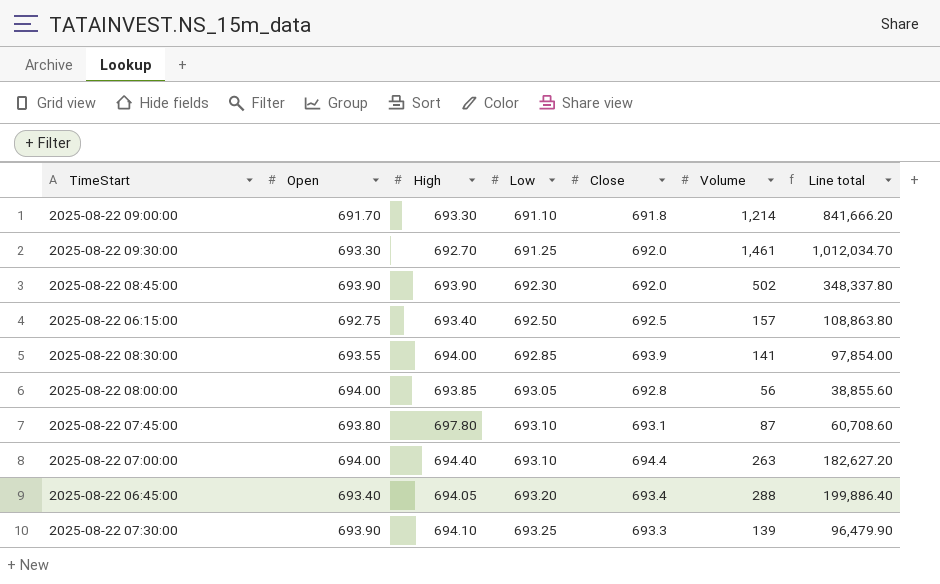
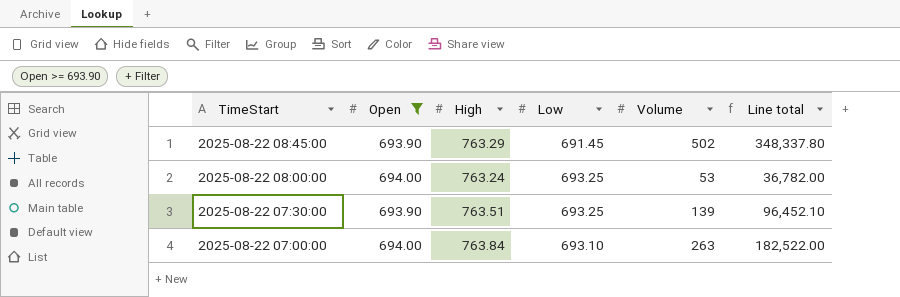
filter: none -> Open >= 693.90
row order: Low ascending -> TimeStart descending
column Close | position: 5 -> none
column Line total | formula: [High] * [Volume] -> [Open] * [Volume]
2025-08-22 08:45:00 | High: 693.90 -> 763.29
2025-08-22 08:45:00 | Low: 692.30 -> 691.45
2025-08-22 08:00:00 | High: 693.85 -> 763.24
2025-08-22 08:00:00 | Low: 693.05 -> 693.25
2025-08-22 08:00:00 | Volume: 56 -> 53
2025-08-22 07:30:00 | High: 694.10 -> 763.51
2025-08-22 07:00:00 | High: 694.40 -> 763.84

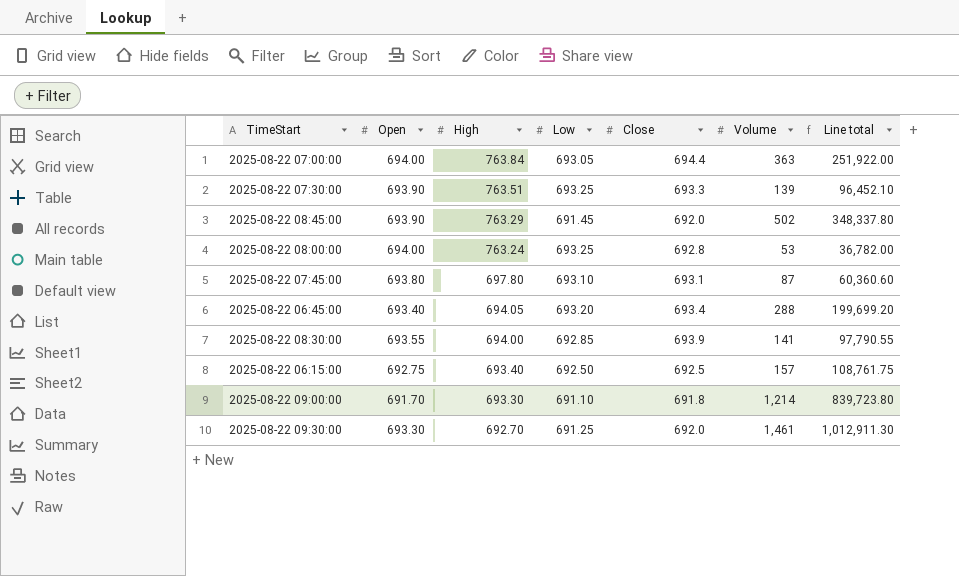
filter: Open >= 693.90 -> none
row order: TimeStart descending -> High descending
column Close | position: none -> 5
2025-08-22 07:00:00 | Low: 693.10 -> 693.05
2025-08-22 07:00:00 | Volume: 263 -> 363
2025-08-22 07:00:00 | Line total: 182,522.00 -> 251,922.00

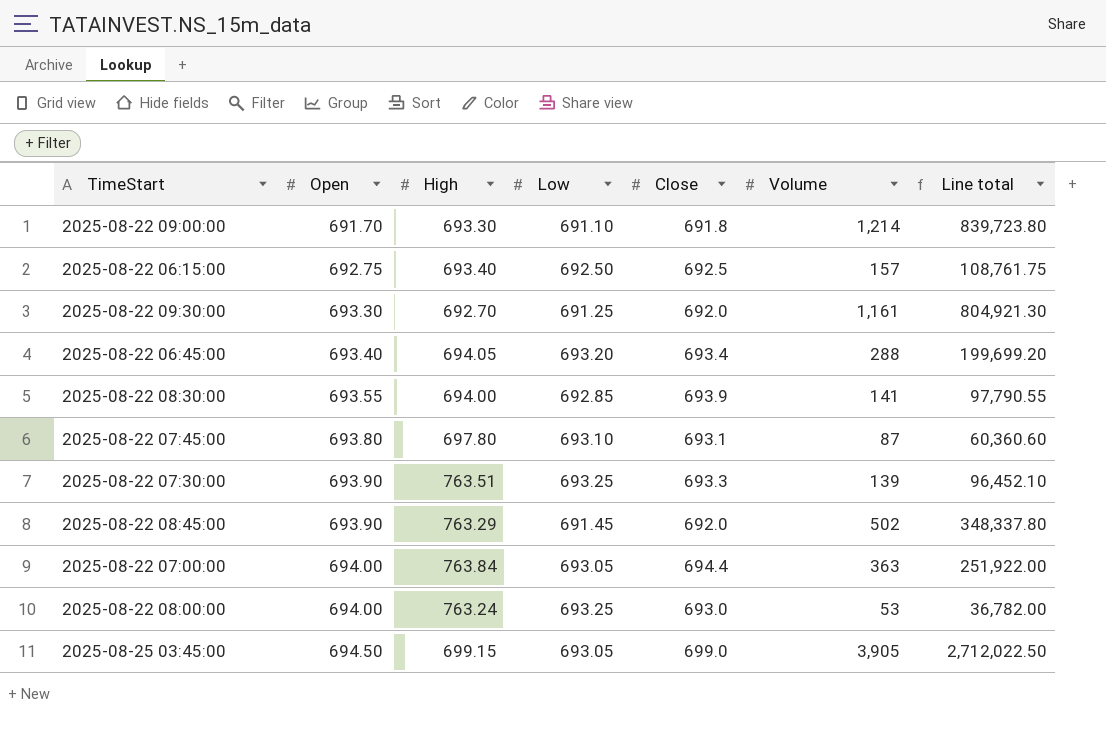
row order: High descending -> Open ascending
2025-08-22 09:30:00 | Volume: 1,461 -> 1,161
2025-08-22 09:30:00 | Line total: 1,012,911.30 -> 804,921.30
2025-08-22 08:00:00 | Close: 692.8 -> 693.0
row 2025-08-25 03:45:00: none -> 694.50 | 699.15 | 693.05 | 699.0 | 3,905 | 2,712,022.50

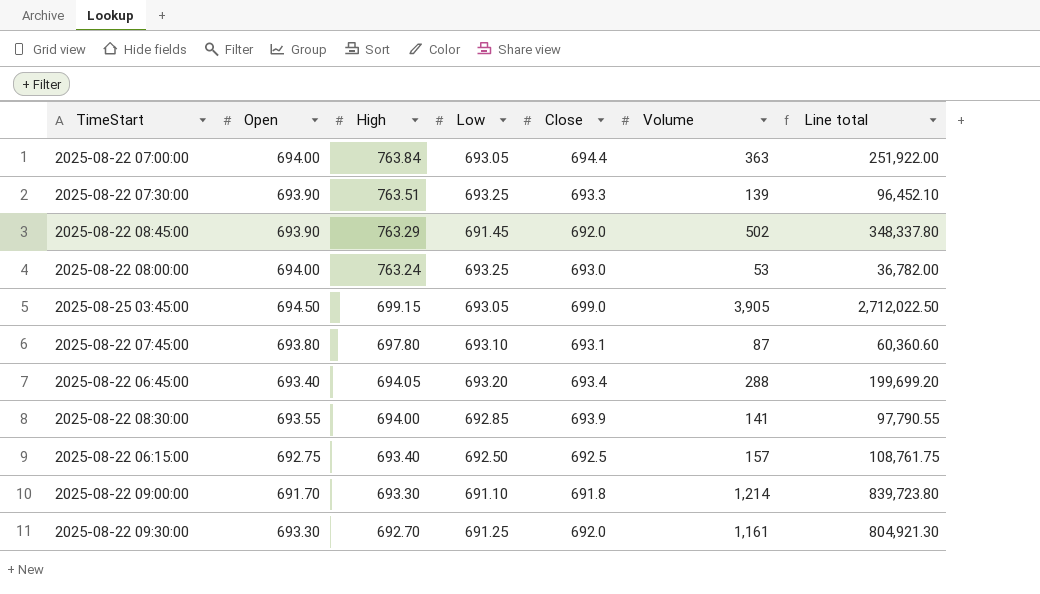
row order: Open ascending -> High descending

